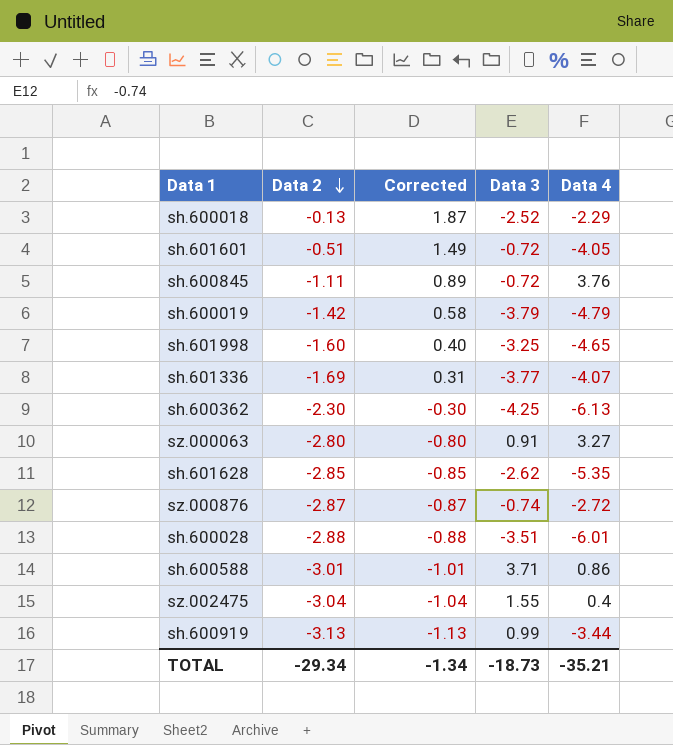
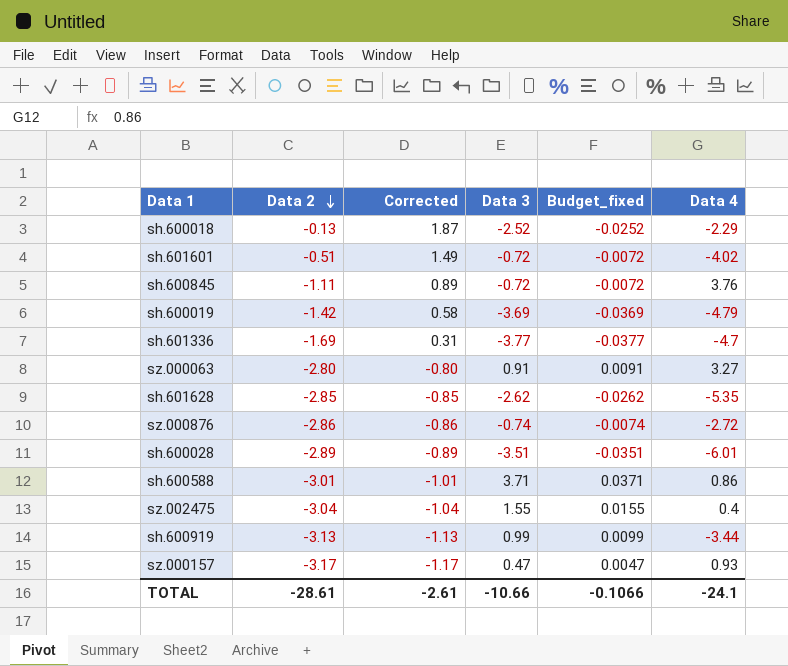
column Budget_fixed | formula: none -> [Data 3] * 0.01
row sh.601998: -1.60 | 0.40 | -3.25 | -4.65 -> none
row sh.600362: -2.30 | -0.30 | -4.25 | -6.13 -> none
sh.601601 | Data 4: -4.05 -> -4.02
sh.600019 | Data 3: -3.79 -> -3.69
sh.601336 | Data 4: -4.07 -> -4.7
sz.000876 | Data 2: -2.87 -> -2.86
sz.000876 | Corrected: -0.87 -> -0.86
sh.600028 | Data 2: -2.88 -> -2.89
sh.600028 | Corrected: -0.88 -> -0.89
row sz.000157: none -> -3.17 | -1.17 | 0.47 | 0.0047 | 0.93
TOTAL | Data 2: -29.34 -> -28.61
TOTAL | Corrected: -1.34 -> -2.61
TOTAL | Data 3: -18.73 -> -10.66
TOTAL | Data 4: -35.21 -> -24.1

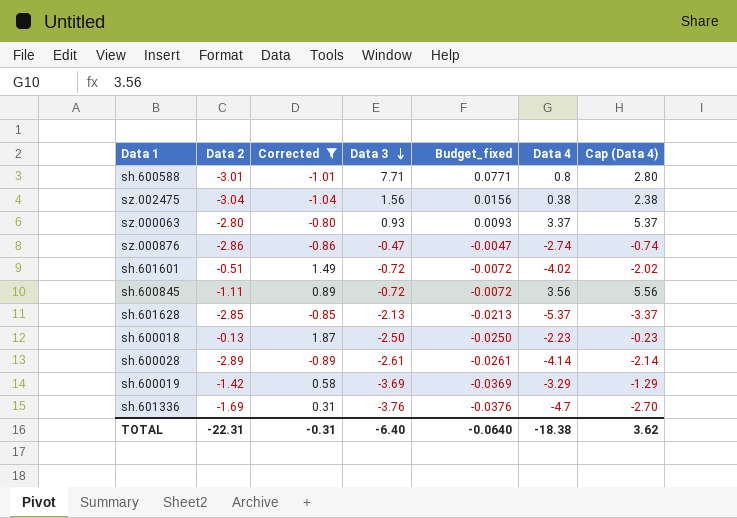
filter: none -> Corrected >= -1.04
row order: Data 2 descending -> Data 3 descending
column Cap (Data 4) | formula: none -> [Data 4] + 2
sh.600588 | Data 3: 3.71 -> 7.71
sh.600588 | Budget_fixed: 0.0371 -> 0.0771
sh.600588 | Data 4: 0.86 -> 0.8
sz.002475 | Data 3: 1.55 -> 1.56
sz.002475 | Budget_fixed: 0.0155 -> 0.0156
sz.002475 | Data 4: 0.4 -> 0.38
sz.000063 | Data 3: 0.91 -> 0.93
sz.000063 | Budget_fixed: 0.0091 -> 0.0093
sz.000063 | Data 4: 3.27 -> 3.37
sz.000876 | Data 3: -0.74 -> -0.47
sz.000876 | Budget_fixed: -0.0074 -> -0.0047
sz.000876 | Data 4: -2.72 -> -2.74
sh.600845 | Data 4: 3.76 -> 3.56
sh.601628 | Data 3: -2.62 -> -2.13
sh.601628 | Budget_fixed: -0.0262 -> -0.0213
sh.601628 | Data 4: -5.35 -> -5.37
sh.600018 | Data 3: -2.52 -> -2.50
sh.600018 | Budget_fixed: -0.0252 -> -0.0250
sh.600018 | Data 4: -2.29 -> -2.23
sh.600028 | Data 3: -3.51 -> -2.61
sh.600028 | Budget_fixed: -0.0351 -> -0.0261
sh.600028 | Data 4: -6.01 -> -4.14
sh.600019 | Data 4: -4.79 -> -3.29
sh.601336 | Data 3: -3.77 -> -3.76
sh.601336 | Budget_fixed: -0.0377 -> -0.0376
TOTAL | Data 2: -28.61 -> -22.31
TOTAL | Corrected: -2.61 -> -0.31
TOTAL | Data 3: -10.66 -> -6.40
TOTAL | Budget_fixed: -0.1066 -> -0.0640
TOTAL | Data 4: -24.1 -> -18.38

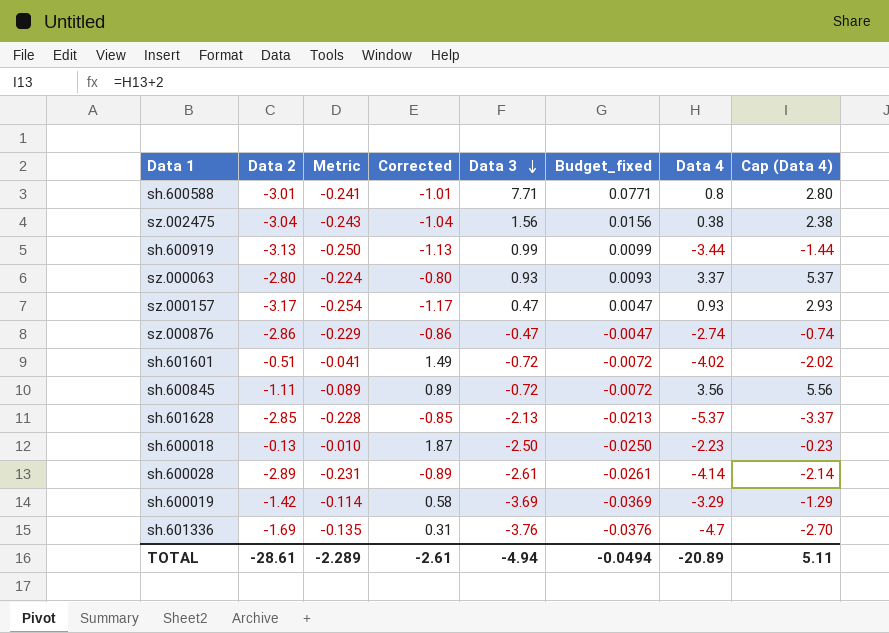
filter: Corrected >= -1.04 -> none
column Metric | formula: none -> [Data 2] * 0.08
TOTAL | Data 2: -22.31 -> -28.61
TOTAL | Corrected: -0.31 -> -2.61
TOTAL | Data 3: -6.40 -> -4.94
TOTAL | Budget_fixed: -0.0640 -> -0.0494
TOTAL | Data 4: -18.38 -> -20.89
TOTAL | Cap (Data 4): 3.62 -> 5.11

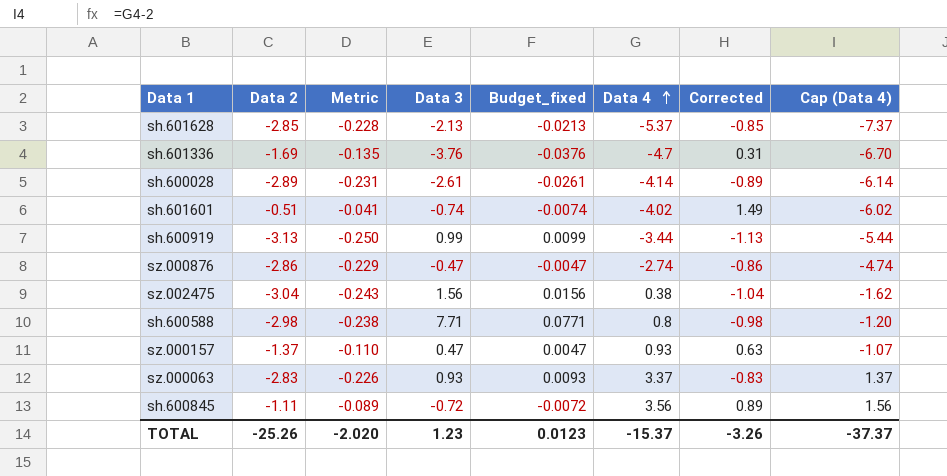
row order: Data 3 descending -> Data 4 ascending
column Corrected | position: 4 -> 7
column Cap (Data 4) | formula: [Data 4] + 2 -> [Data 4] - 2
row sh.600018: -0.13 | -0.010 | 1.87 | -2.50 | -0.0250 | -2.23 | -0.23 -> none
row sh.600019: -1.42 | -0.114 | 0.58 | -3.69 | -0.0369 | -3.29 | -1.29 -> none
sh.601601 | Data 3: -0.72 -> -0.74
sh.601601 | Budget_fixed: -0.0072 -> -0.0074
sh.600588 | Data 2: -3.01 -> -2.98
sh.600588 | Metric: -0.241 -> -0.238
sh.600588 | Corrected: -1.01 -> -0.98
sz.000157 | Data 2: -3.17 -> -1.37
sz.000157 | Metric: -0.254 -> -0.110
sz.000157 | Corrected: -1.17 -> 0.63
sz.000063 | Data 2: -2.80 -> -2.83
sz.000063 | Metric: -0.224 -> -0.226
sz.000063 | Corrected: -0.80 -> -0.83
TOTAL | Data 2: -28.61 -> -25.26
TOTAL | Metric: -2.289 -> -2.020
TOTAL | Data 3: -4.94 -> 1.23
TOTAL | Budget_fixed: -0.0494 -> 0.0123
TOTAL | Data 4: -20.89 -> -15.37
TOTAL | Corrected: -2.61 -> -3.26
TOTAL | Cap (Data 4): 5.11 -> -37.37

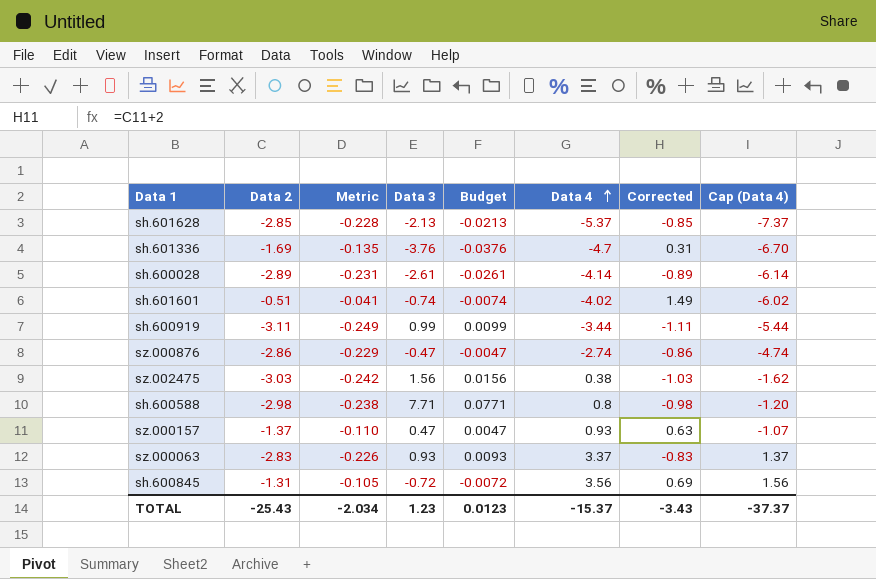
column name: Budget_fixed -> Budget
sh.600919 | Data 2: -3.13 -> -3.11
sh.600919 | Metric: -0.250 -> -0.249
sh.600919 | Corrected: -1.13 -> -1.11
sz.002475 | Data 2: -3.04 -> -3.03
sz.002475 | Metric: -0.243 -> -0.242
sz.002475 | Corrected: -1.04 -> -1.03
sh.600845 | Data 2: -1.11 -> -1.31
sh.600845 | Metric: -0.089 -> -0.105
sh.600845 | Corrected: 0.89 -> 0.69
TOTAL | Data 2: -25.26 -> -25.43
TOTAL | Metric: -2.020 -> -2.034
TOTAL | Corrected: -3.26 -> -3.43

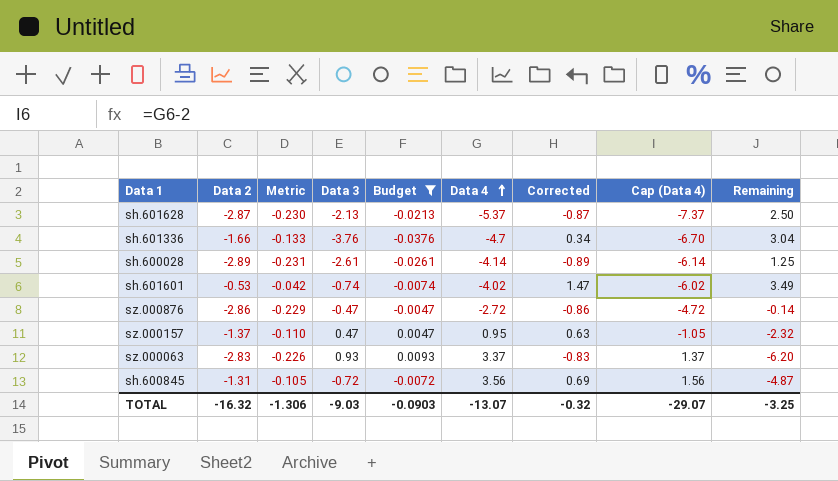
filter: none -> Budget <= 0.0093
column Remaining | formula: none -> [Data 2] - [Data 4]
sh.601628 | Data 2: -2.85 -> -2.87
sh.601628 | Metric: -0.228 -> -0.230
sh.601628 | Corrected: -0.85 -> -0.87
sh.601336 | Data 2: -1.69 -> -1.66
sh.601336 | Metric: -0.135 -> -0.133
sh.601336 | Corrected: 0.31 -> 0.34
sh.601601 | Data 2: -0.51 -> -0.53
sh.601601 | Metric: -0.041 -> -0.042
sh.601601 | Corrected: 1.49 -> 1.47
sz.000876 | Data 4: -2.74 -> -2.72
sz.000876 | Cap (Data 4): -4.74 -> -4.72
sz.000157 | Data 4: 0.93 -> 0.95
sz.000157 | Cap (Data 4): -1.07 -> -1.05
TOTAL | Data 2: -25.43 -> -16.32
TOTAL | Metric: -2.034 -> -1.306
TOTAL | Data 3: 1.23 -> -9.03
TOTAL | Budget: 0.0123 -> -0.0903
TOTAL | Data 4: -15.37 -> -13.07
TOTAL | Corrected: -3.43 -> -0.32
TOTAL | Cap (Data 4): -37.37 -> -29.07

